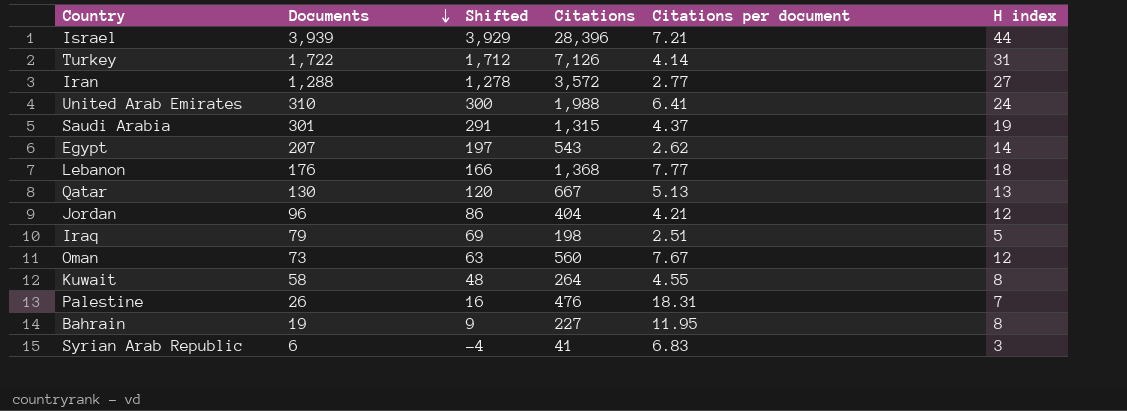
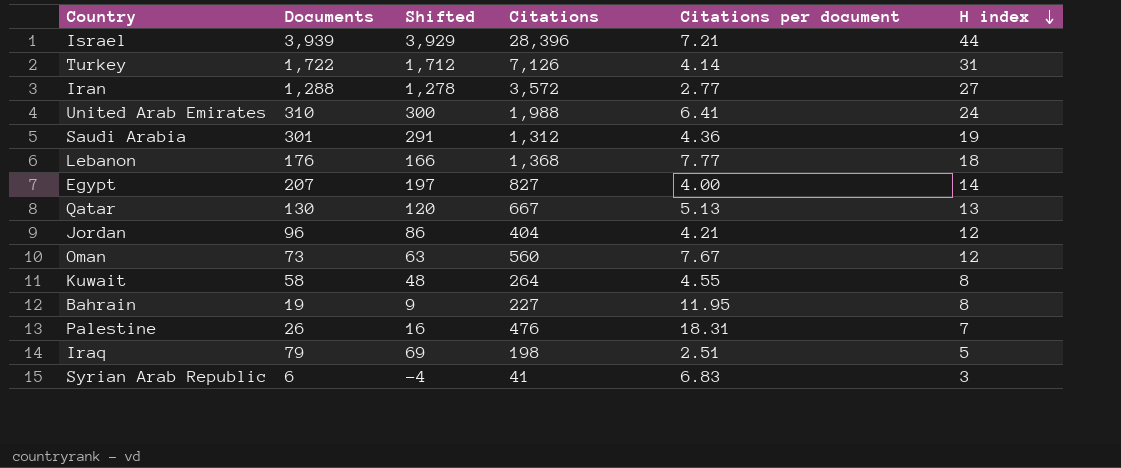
row order: Documents descending -> H index descending
Saudi Arabia | Citations: 1,315 -> 1,312
Saudi Arabia | Citations per document: 4.37 -> 4.36
Egypt | Citations: 543 -> 827
Egypt | Citations per document: 2.62 -> 4.00

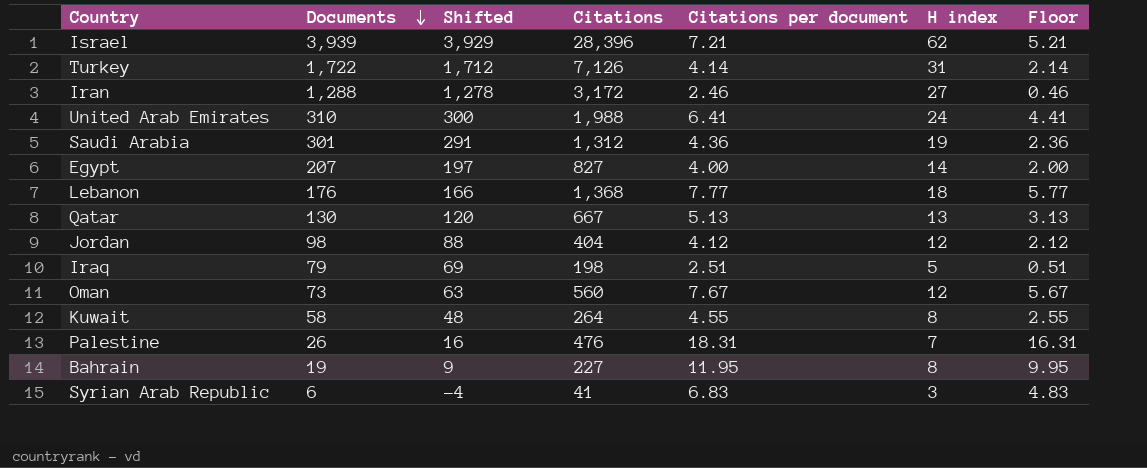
row order: H index descending -> Documents descending
column Floor | formula: none -> [Citations per document] - 2
Israel | H index: 44 -> 62
Iran | Citations: 3,572 -> 3,172
Iran | Citations per document: 2.77 -> 2.46
Jordan | Documents: 96 -> 98
Jordan | Shifted: 86 -> 88
Jordan | Citations per document: 4.21 -> 4.12

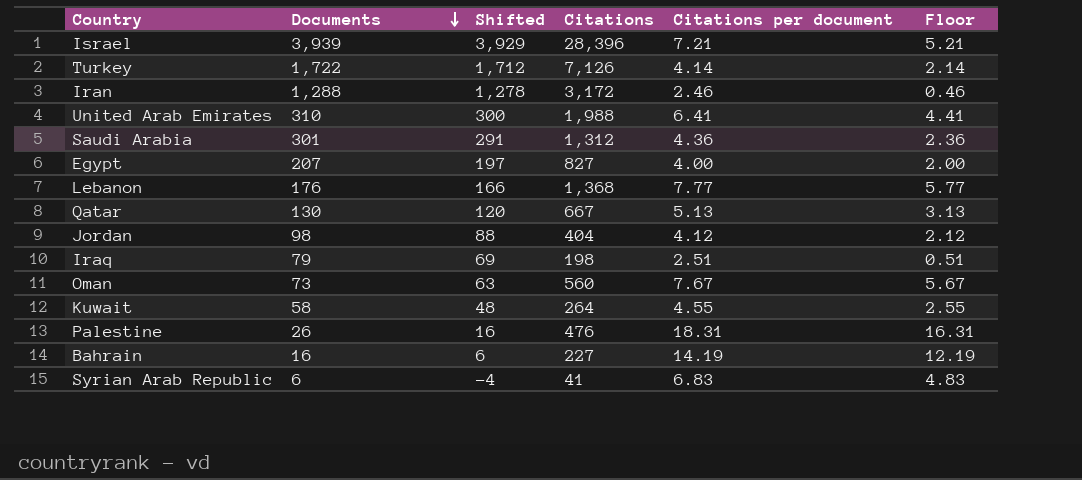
column H index | position: 6 -> none
Bahrain | Documents: 19 -> 16
Bahrain | Shifted: 9 -> 6
Bahrain | Citations per document: 11.95 -> 14.19
Bahrain | Floor: 9.95 -> 12.19

